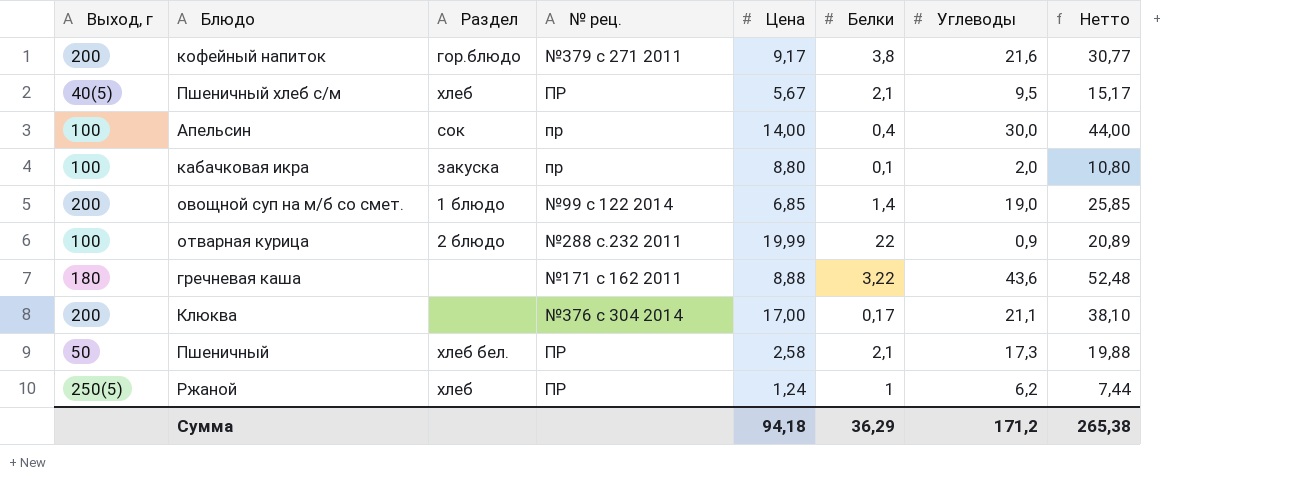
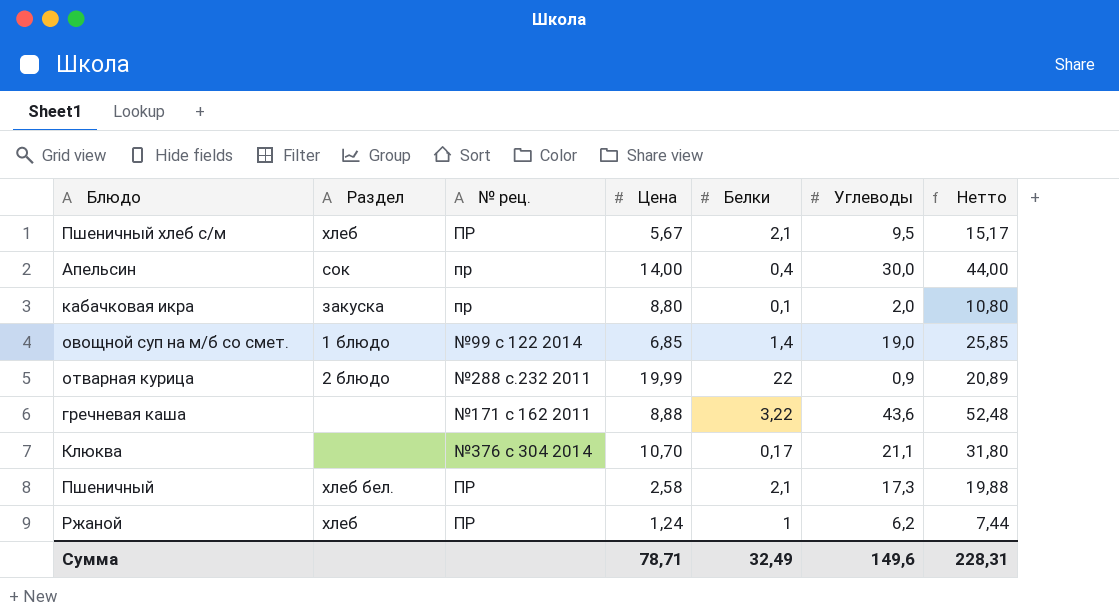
column Выход, г | position: 1 -> none
row кофейный напиток: 200 | гор.блюдо | №379 с 271 2011 | 9,17 | 3,8 | 21,6 | 30,77 -> none
Клюква | Цена: 17,00 -> 10,70
Клюква | Нетто: 38,10 -> 31,80
Сумма | Цена: 94,18 -> 78,71
Сумма | Белки: 36,29 -> 32,49
Сумма | Углеводы: 171,2 -> 149,6
Сумма | Нетто: 265,38 -> 228,31

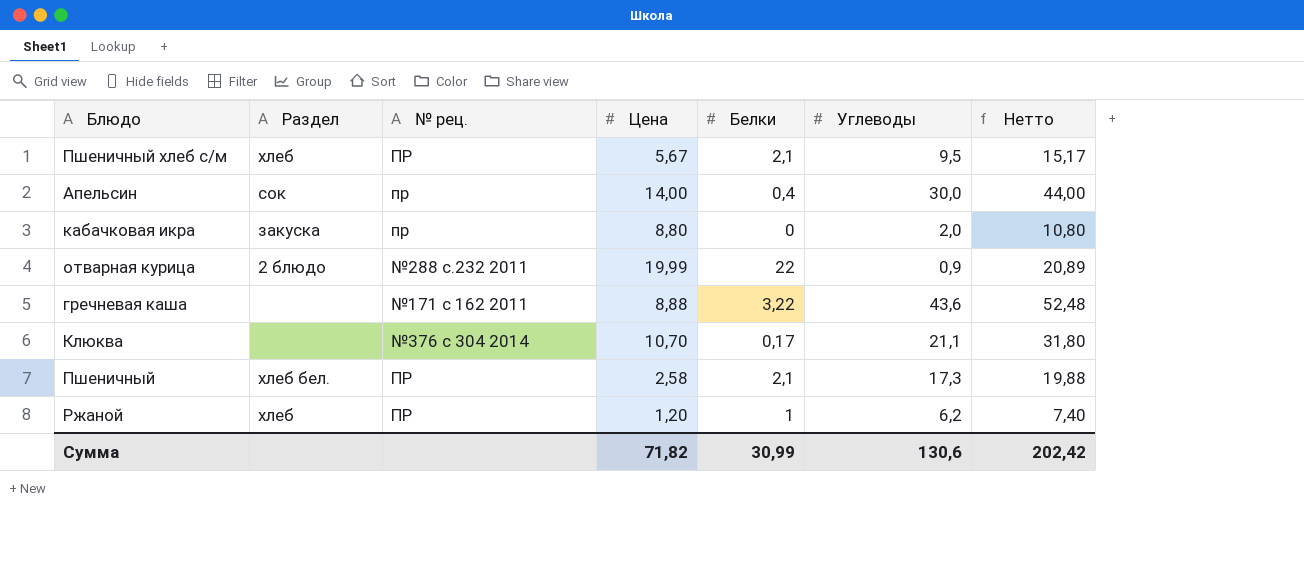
row овощной суп на м/б со смет.: 1 блюдо | №99 с 122 2014 | 6,85 | 1,4 | 19,0 | 25,85 -> none
кабачковая икра | Белки: 0,1 -> 0
Ржаной | Цена: 1,24 -> 1,20
Ржаной | Нетто: 7,44 -> 7,40
Сумма | Цена: 78,71 -> 71,82
Сумма | Белки: 32,49 -> 30,99
Сумма | Углеводы: 149,6 -> 130,6
Сумма | Нетто: 228,31 -> 202,42

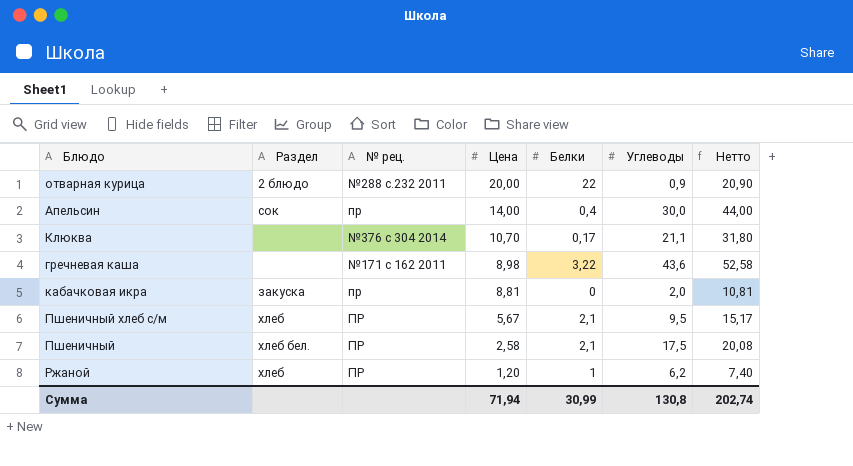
row order: none -> Цена descending
отварная курица | Цена: 19,99 -> 20,00
отварная курица | Нетто: 20,89 -> 20,90
гречневая каша | Цена: 8,88 -> 8,98
гречневая каша | Нетто: 52,48 -> 52,58
кабачковая икра | Цена: 8,80 -> 8,81
кабачковая икра | Нетто: 10,80 -> 10,81
Пшеничный | Углеводы: 17,3 -> 17,5
Пшеничный | Нетто: 19,88 -> 20,08
Сумма | Цена: 71,82 -> 71,94
Сумма | Углеводы: 130,6 -> 130,8
Сумма | Нетто: 202,42 -> 202,74

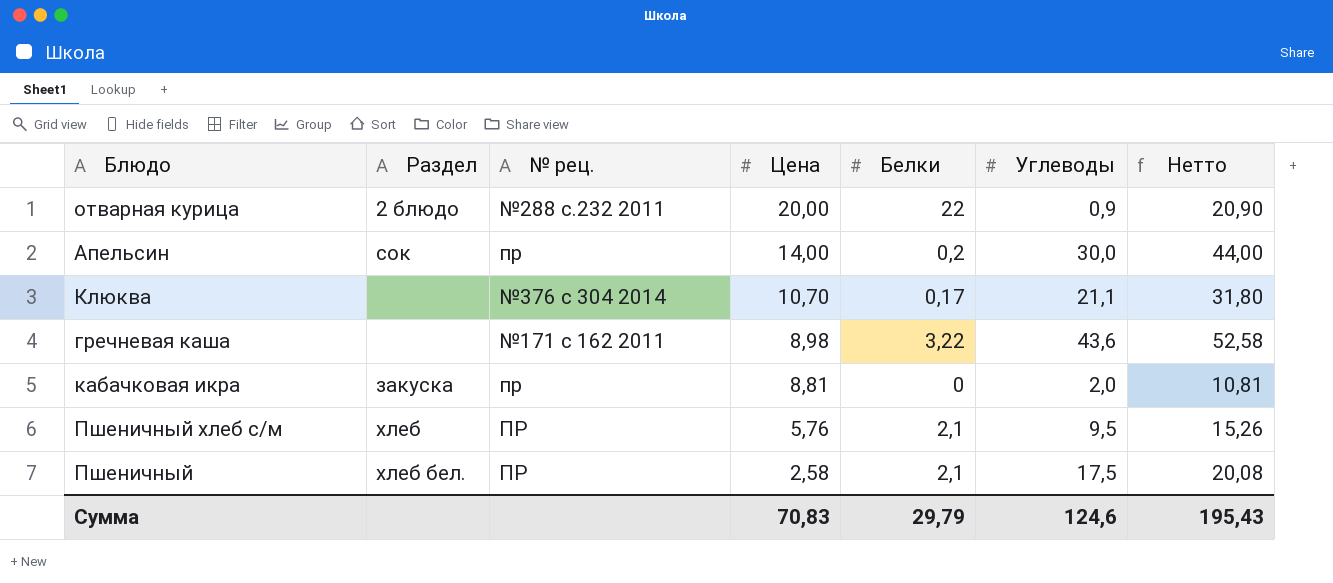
row Ржаной: хлеб | ПР | 1,20 | 1 | 6,2 | 7,40 -> none
Апельсин | Белки: 0,4 -> 0,2
Пшеничный хлеб с/м | Цена: 5,67 -> 5,76
Пшеничный хлеб с/м | Нетто: 15,17 -> 15,26
Сумма | Цена: 71,94 -> 70,83
Сумма | Белки: 30,99 -> 29,79
Сумма | Углеводы: 130,8 -> 124,6
Сумма | Нетто: 202,74 -> 195,43

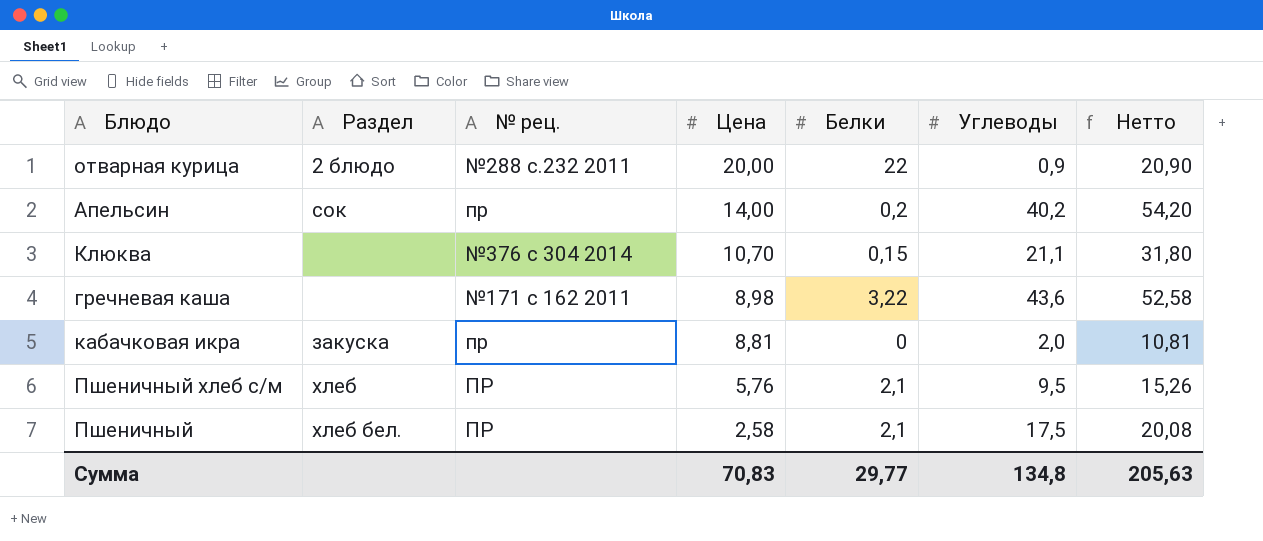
Апельсин | Углеводы: 30,0 -> 40,2
Апельсин | Нетто: 44,00 -> 54,20
Клюква | Белки: 0,17 -> 0,15
Сумма | Белки: 29,79 -> 29,77
Сумма | Углеводы: 124,6 -> 134,8
Сумма | Нетто: 195,43 -> 205,63

